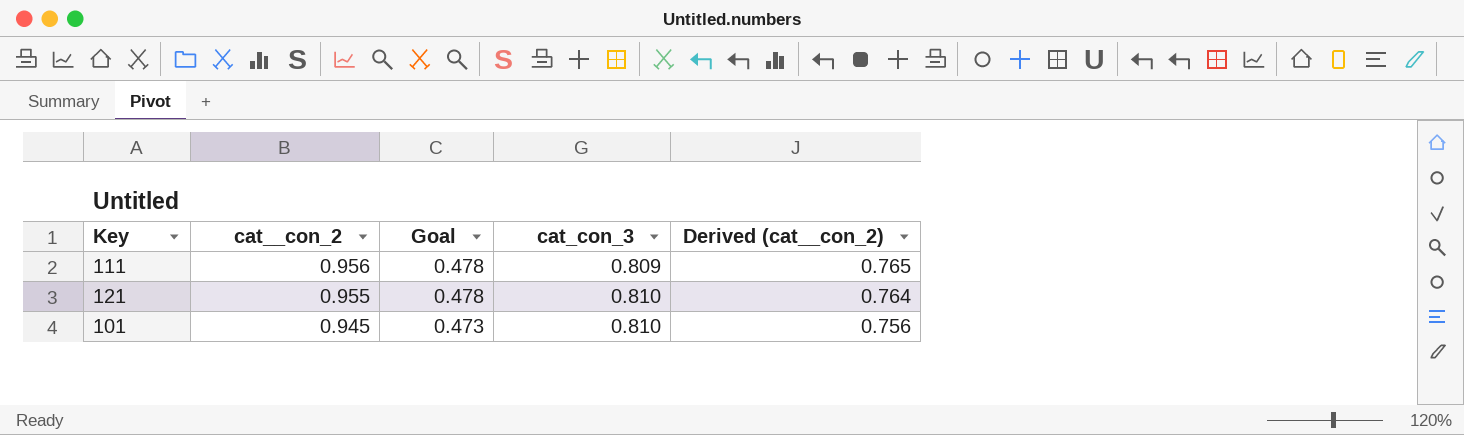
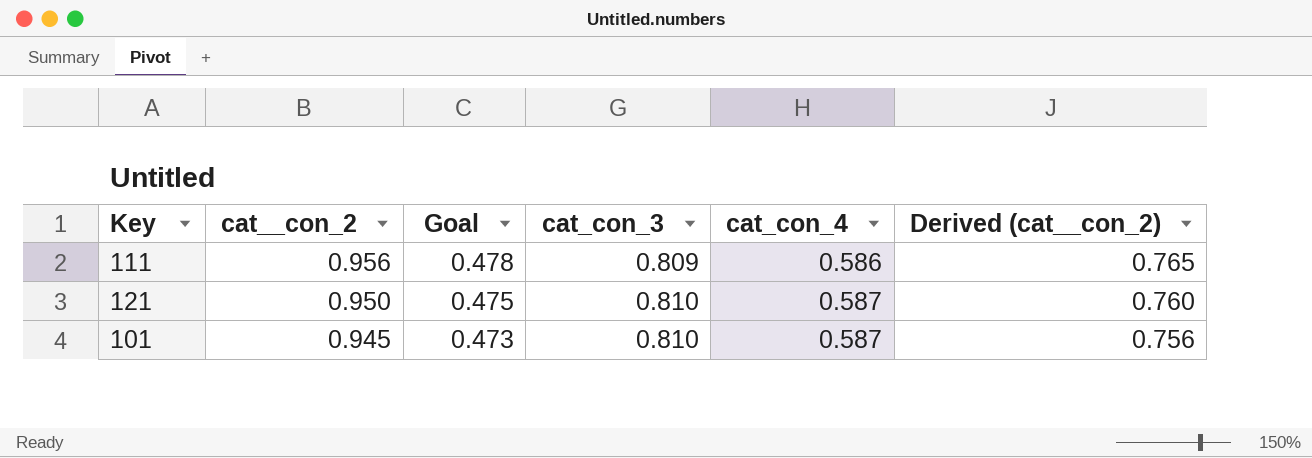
column cat_con_4 | position: none -> 5
121 | cat__con_2: 0.955 -> 0.950
121 | Goal: 0.478 -> 0.475
121 | Derived (cat__con_2): 0.764 -> 0.760

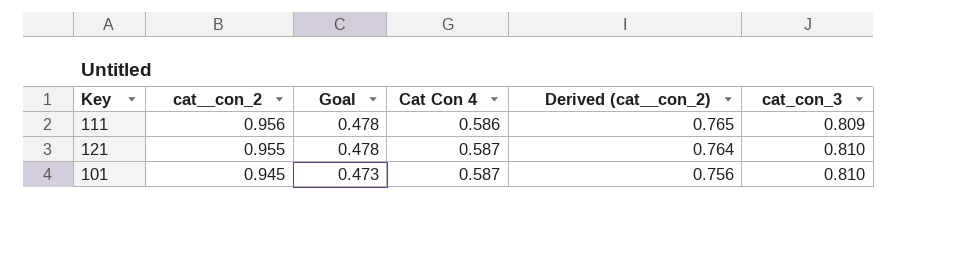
column name: cat_con_4 -> Cat Con 4
column cat_con_3 | position: 4 -> 6
121 | cat__con_2: 0.950 -> 0.955
121 | Goal: 0.475 -> 0.478
121 | Derived (cat__con_2): 0.760 -> 0.764

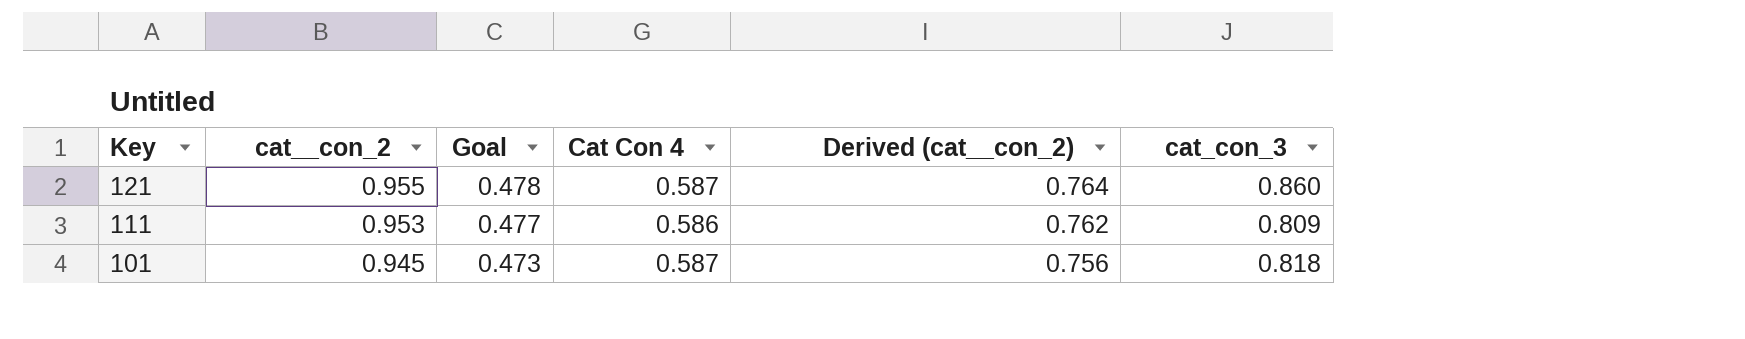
row order: cat__con_2 descending -> Key descending
121 | cat_con_3: 0.810 -> 0.860
111 | cat__con_2: 0.956 -> 0.953
111 | Goal: 0.478 -> 0.477
111 | Derived (cat__con_2): 0.765 -> 0.762
101 | cat_con_3: 0.810 -> 0.818

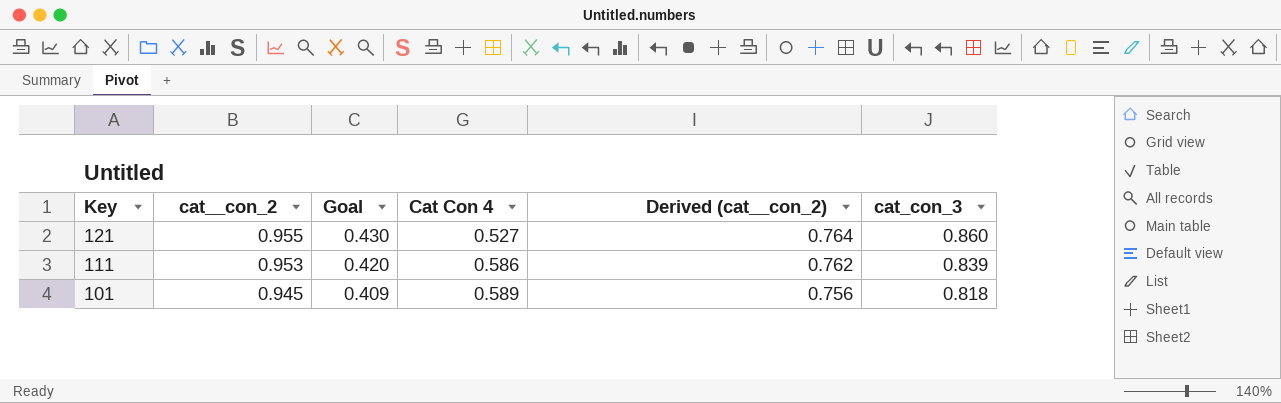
column Goal | formula: [cat__con_2] * 0.5 -> [cat_con_3] * 0.5
121 | Cat Con 4: 0.587 -> 0.527
111 | cat_con_3: 0.809 -> 0.839
101 | Cat Con 4: 0.587 -> 0.589

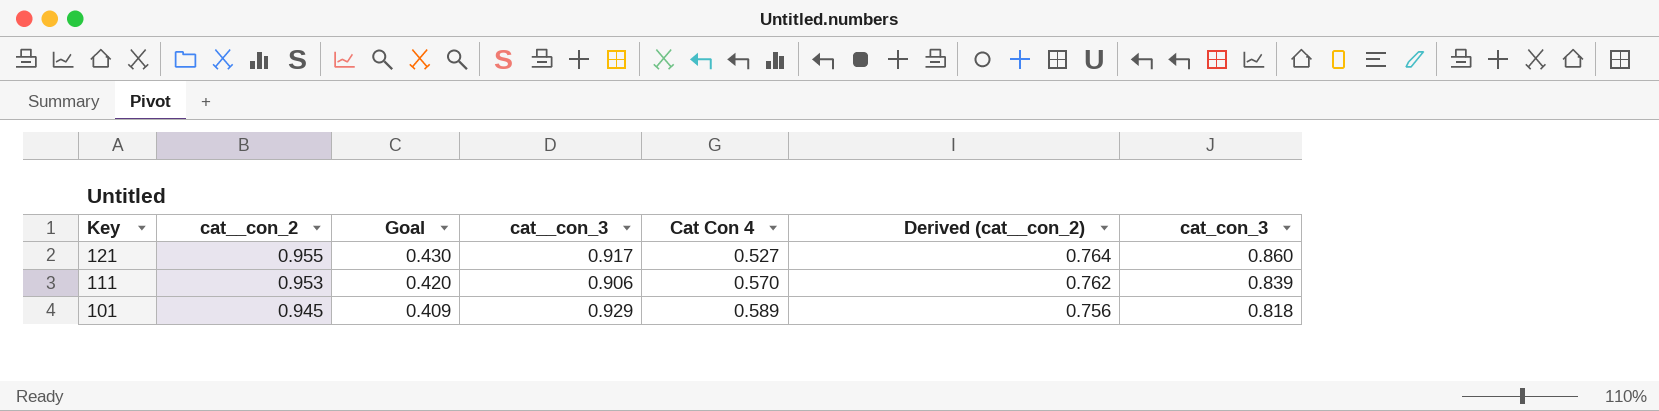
column cat__con_3 | position: none -> 4
111 | Cat Con 4: 0.586 -> 0.570

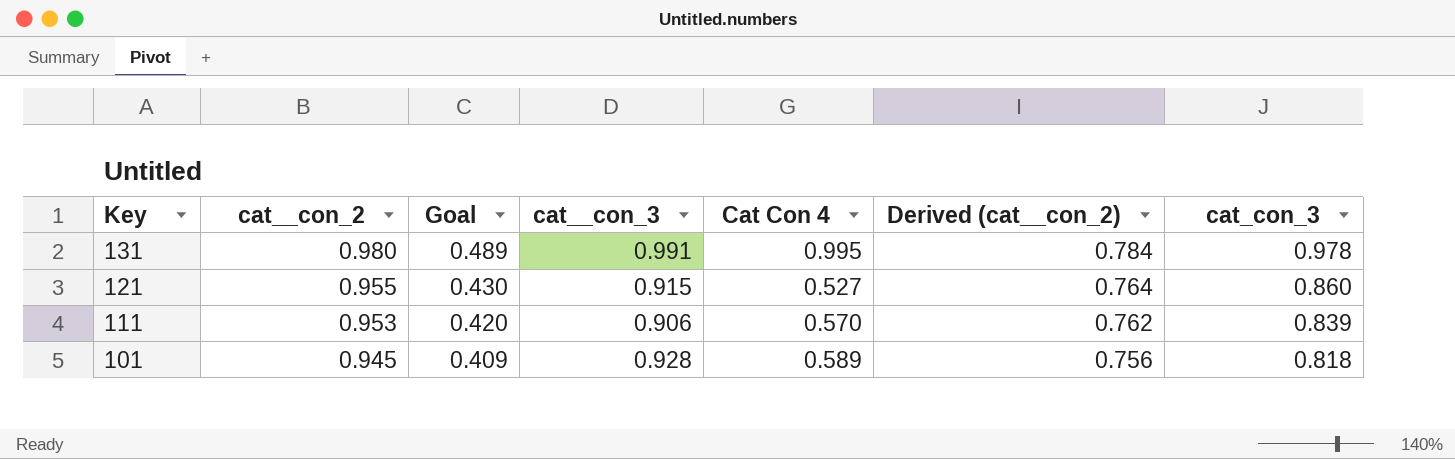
row 131: none -> 0.980 | 0.489 | 0.991 | 0.995 | 0.784 | 0.978
121 | cat__con_3: 0.917 -> 0.915
101 | cat__con_3: 0.929 -> 0.928

